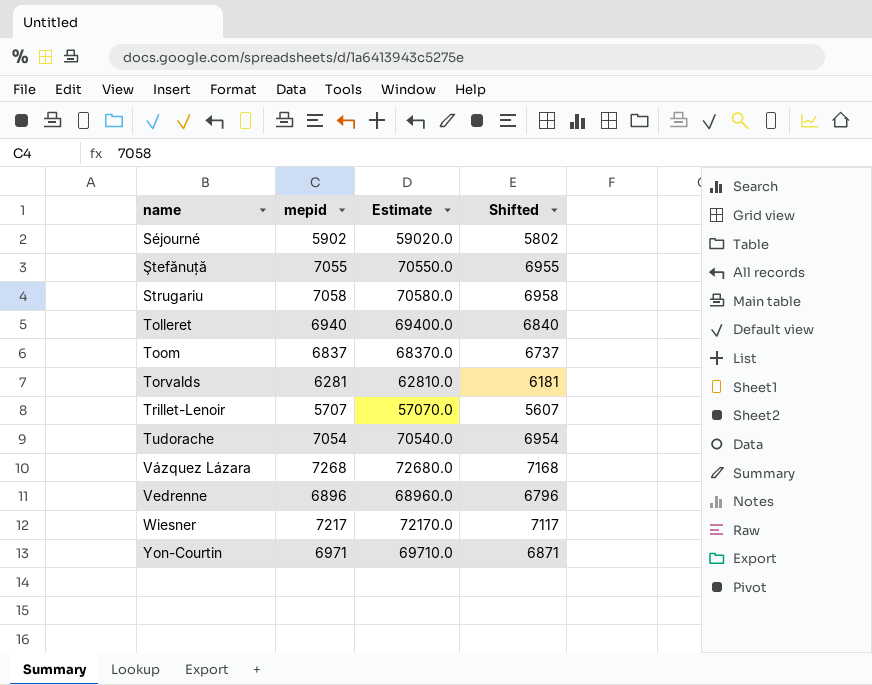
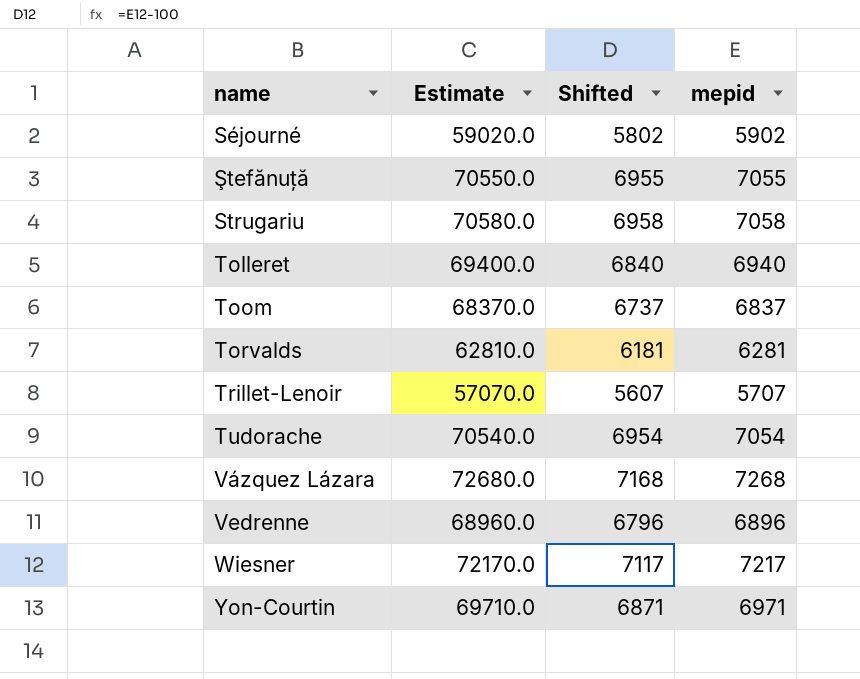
column mepid | position: 2 -> 4

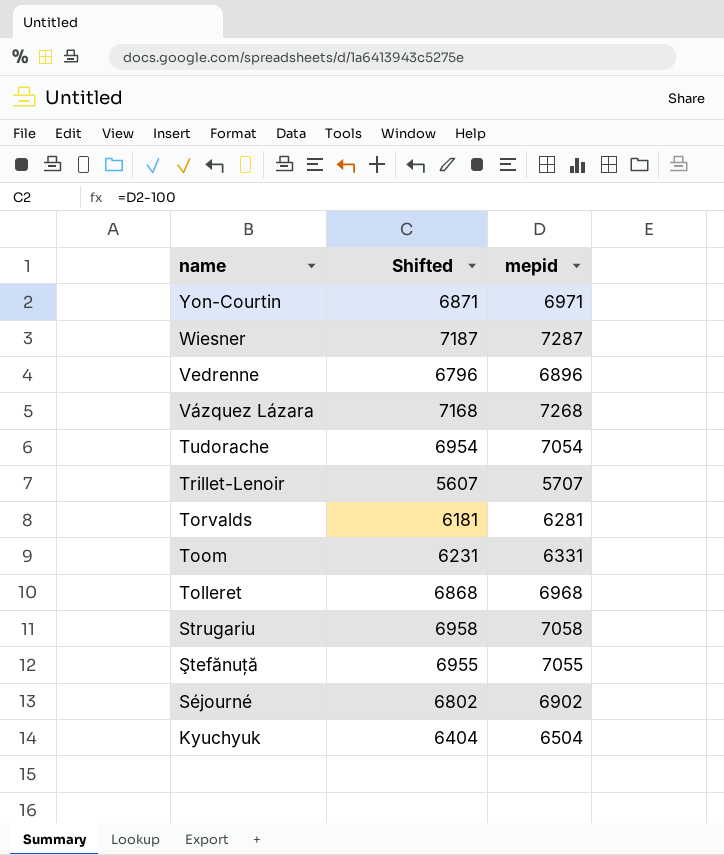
row order: name ascending -> name descending
column Estimate | formula: [mepid] * 10 -> none
Wiesner | Shifted: 7117 -> 7187
Wiesner | mepid: 7217 -> 7287
Toom | Shifted: 6737 -> 6231
Toom | mepid: 6837 -> 6331
Tolleret | Shifted: 6840 -> 6868
Tolleret | mepid: 6940 -> 6968
Séjourné | Shifted: 5802 -> 6802
Séjourné | mepid: 5902 -> 6902
row Kyuchyuk: none -> 6404 | 6504

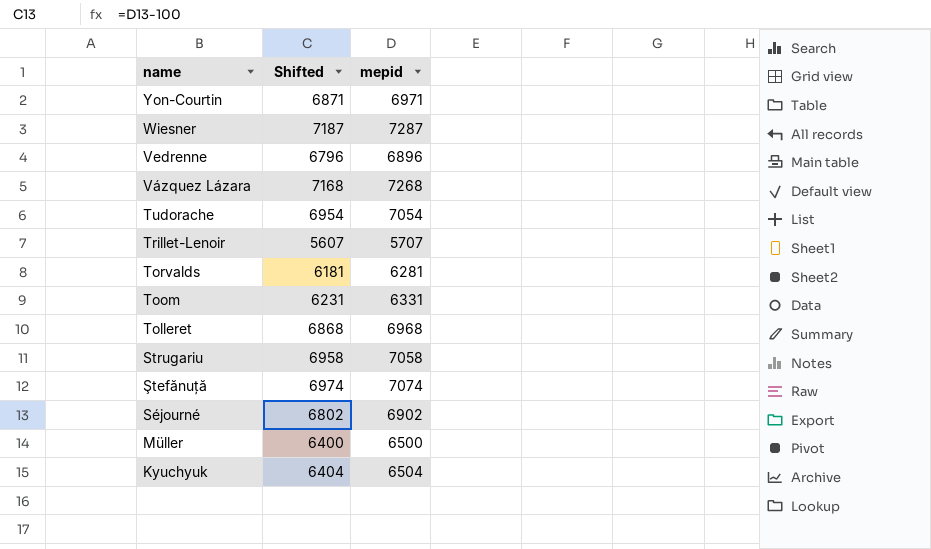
Ştefănuță | Shifted: 6955 -> 6974
Ştefănuță | mepid: 7055 -> 7074
row Müller: none -> 6400 | 6500

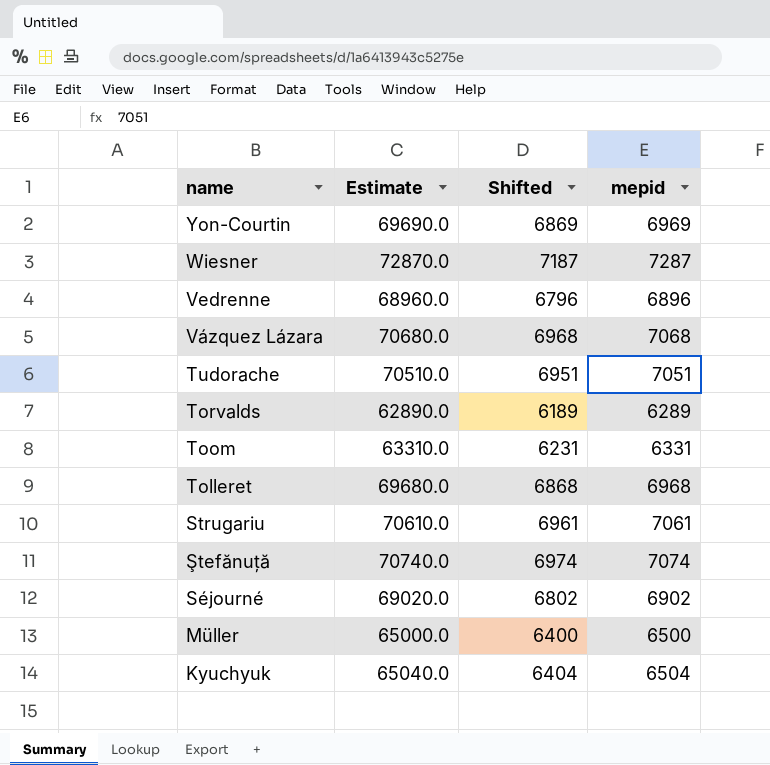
column Estimate | formula: none -> [mepid] * 10
row Trillet-Lenoir: 5607 | 5707 -> none
Yon-Courtin | Shifted: 6871 -> 6869
Yon-Courtin | mepid: 6971 -> 6969
Vázquez Lázara | Shifted: 7168 -> 6968
Vázquez Lázara | mepid: 7268 -> 7068
Tudorache | Shifted: 6954 -> 6951
Tudorache | mepid: 7054 -> 7051
Torvalds | Shifted: 6181 -> 6189
Torvalds | mepid: 6281 -> 6289
Strugariu | Shifted: 6958 -> 6961
Strugariu | mepid: 7058 -> 7061

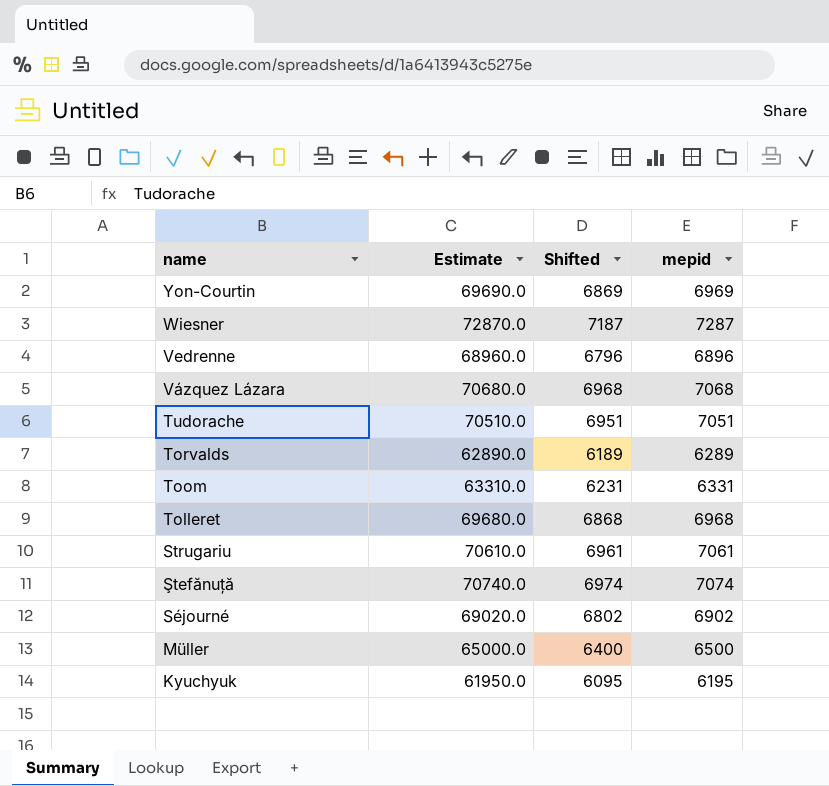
Kyuchyuk | Estimate: 65040.0 -> 61950.0
Kyuchyuk | Shifted: 6404 -> 6095
Kyuchyuk | mepid: 6504 -> 6195

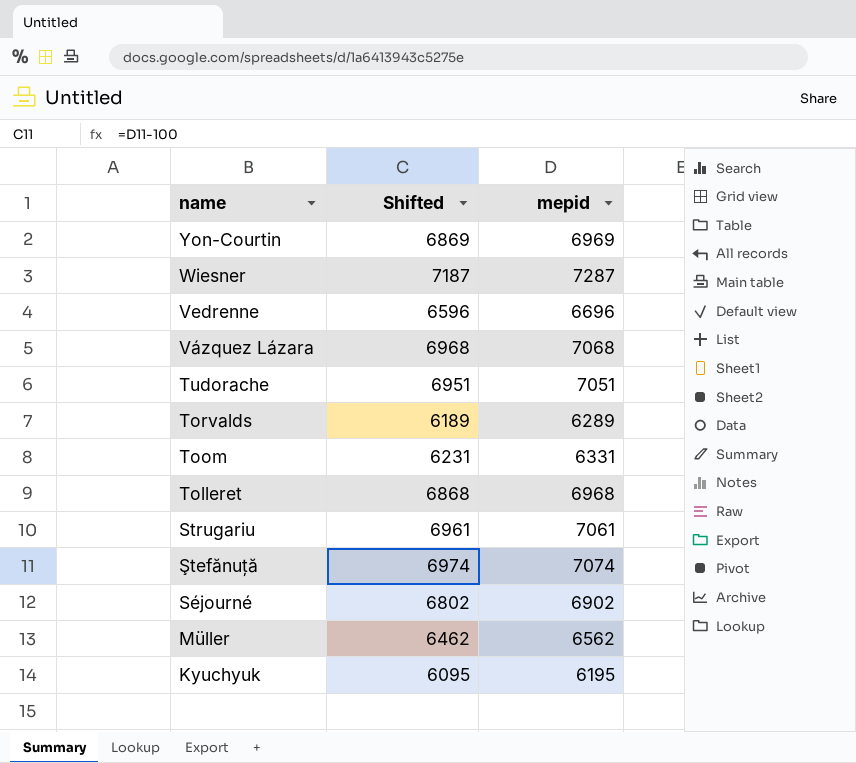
column Estimate | formula: [mepid] * 10 -> none
Vedrenne | Shifted: 6796 -> 6596
Vedrenne | mepid: 6896 -> 6696
Müller | Shifted: 6400 -> 6462
Müller | mepid: 6500 -> 6562

